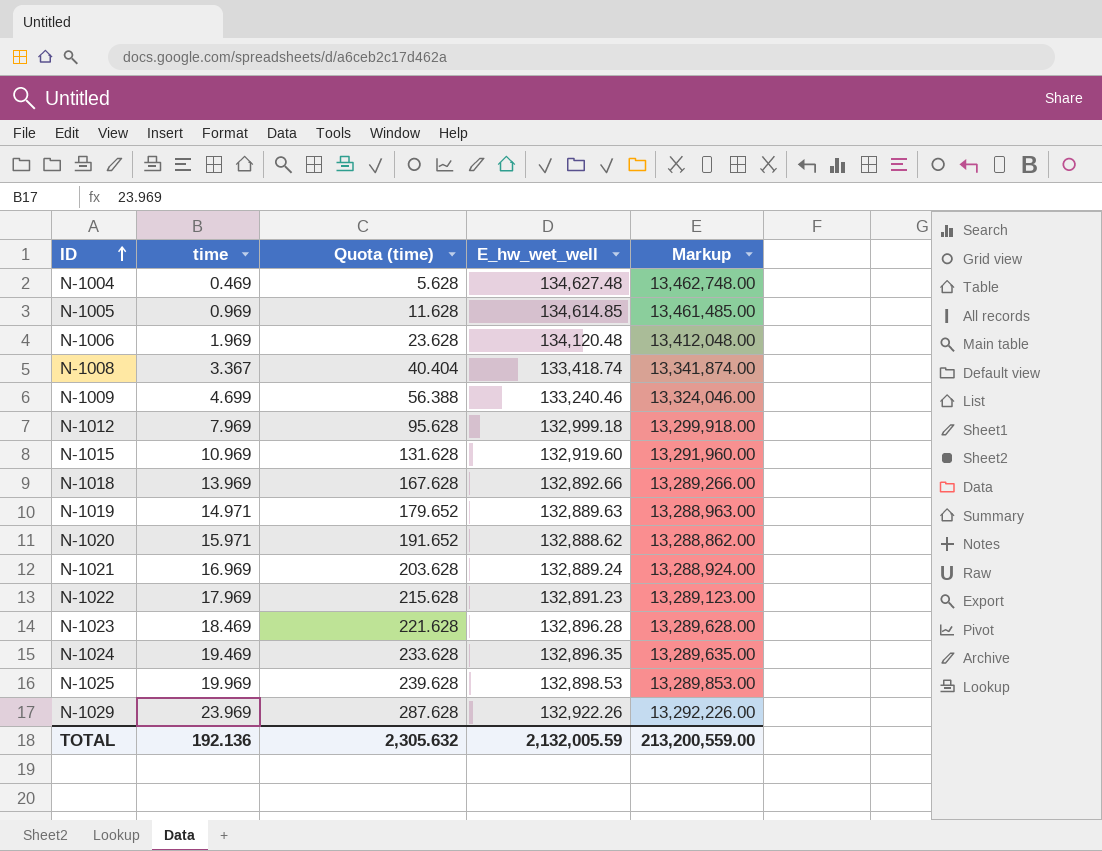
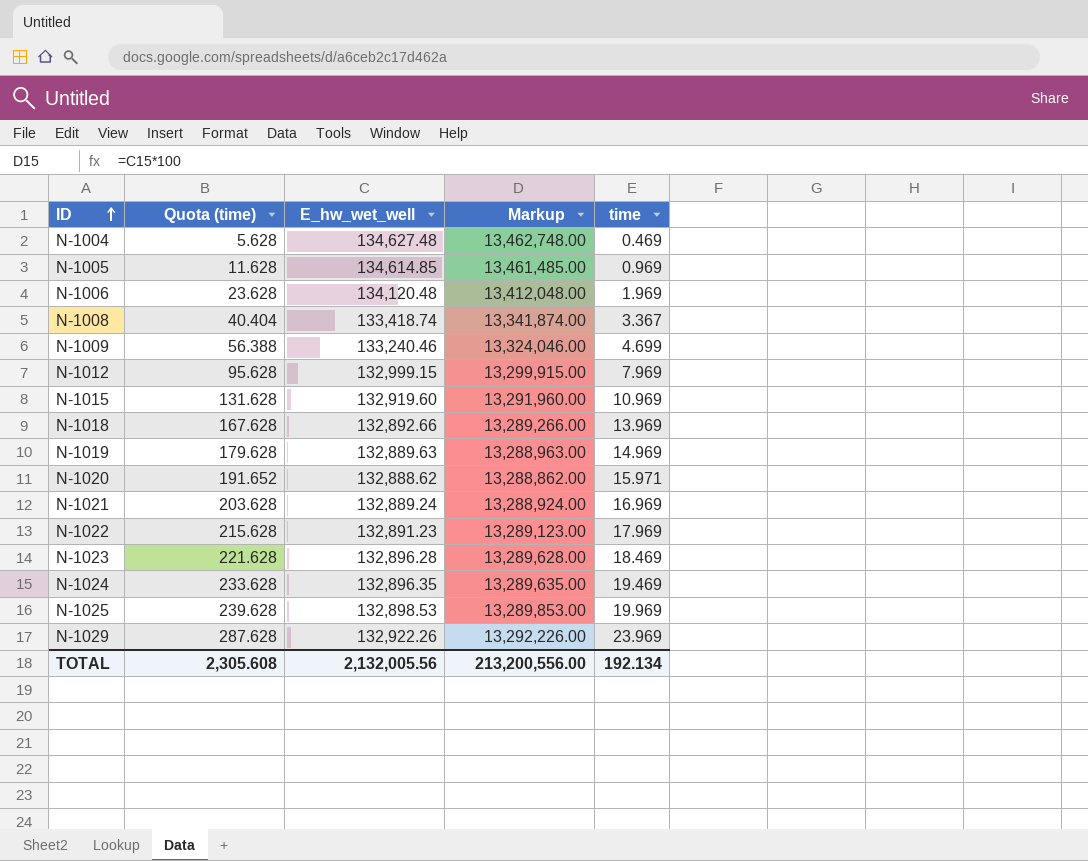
column time | position: 2 -> 5
N-1012 | E_hw_wet_well: 132,999.18 -> 132,999.15
N-1012 | Markup: 13,299,918.00 -> 13,299,915.00
N-1019 | Quota (time): 179.652 -> 179.628
N-1019 | time: 14.971 -> 14.969
TOTAL | Quota (time): 2,305.632 -> 2,305.608
TOTAL | E_hw_wet_well: 2,132,005.59 -> 2,132,005.56
TOTAL | Markup: 213,200,559.00 -> 213,200,556.00
TOTAL | time: 192.136 -> 192.134

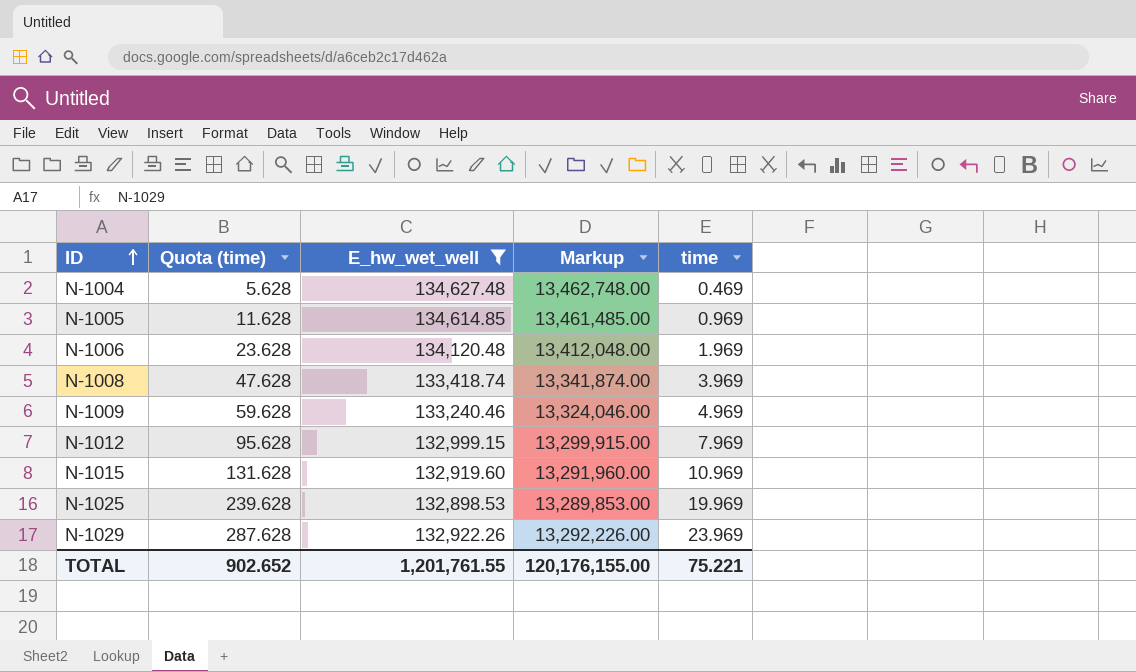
filter: none -> E_hw_wet_well >= 132,898.53
N-1008 | Quota (time): 40.404 -> 47.628
N-1008 | time: 3.367 -> 3.969
N-1009 | Quota (time): 56.388 -> 59.628
N-1009 | time: 4.699 -> 4.969
TOTAL | Quota (time): 2,305.608 -> 902.652
TOTAL | E_hw_wet_well: 2,132,005.56 -> 1,201,761.55
TOTAL | Markup: 213,200,556.00 -> 120,176,155.00
TOTAL | time: 192.134 -> 75.221

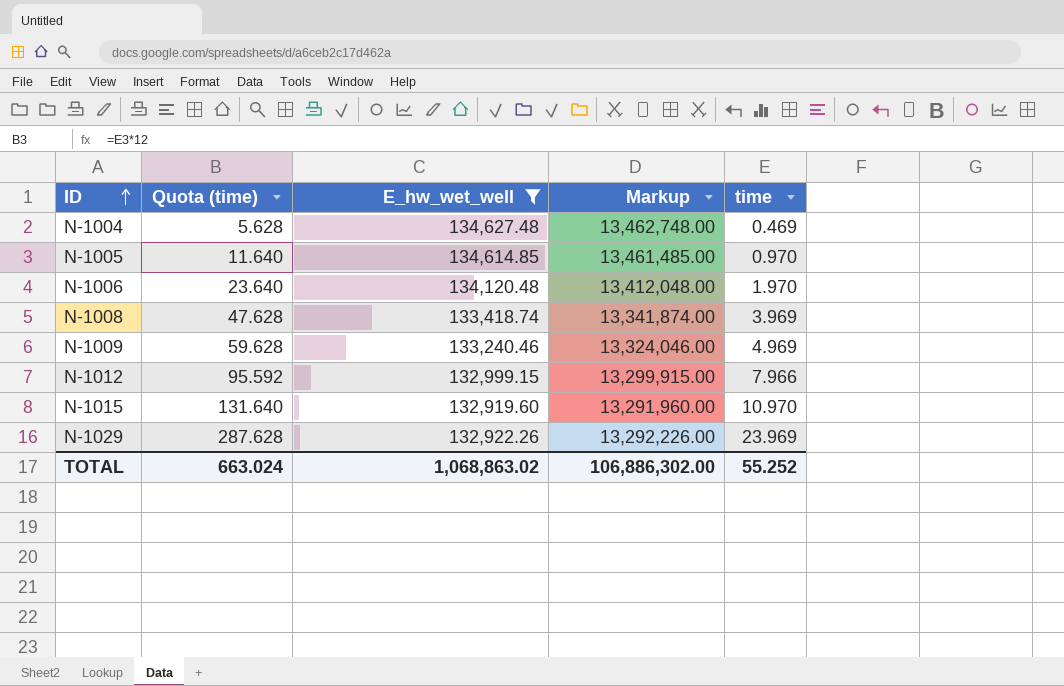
row N-1025: 239.628 | 132,898.53 | 13,289,853.00 | 19.969 -> none
N-1005 | Quota (time): 11.628 -> 11.640
N-1005 | time: 0.969 -> 0.970
N-1006 | Quota (time): 23.628 -> 23.640
N-1006 | time: 1.969 -> 1.970
N-1012 | Quota (time): 95.628 -> 95.592
N-1012 | time: 7.969 -> 7.966
N-1015 | Quota (time): 131.628 -> 131.640
N-1015 | time: 10.969 -> 10.970
TOTAL | Quota (time): 902.652 -> 663.024
TOTAL | E_hw_wet_well: 1,201,761.55 -> 1,068,863.02
TOTAL | Markup: 120,176,155.00 -> 106,886,302.00
TOTAL | time: 75.221 -> 55.252

